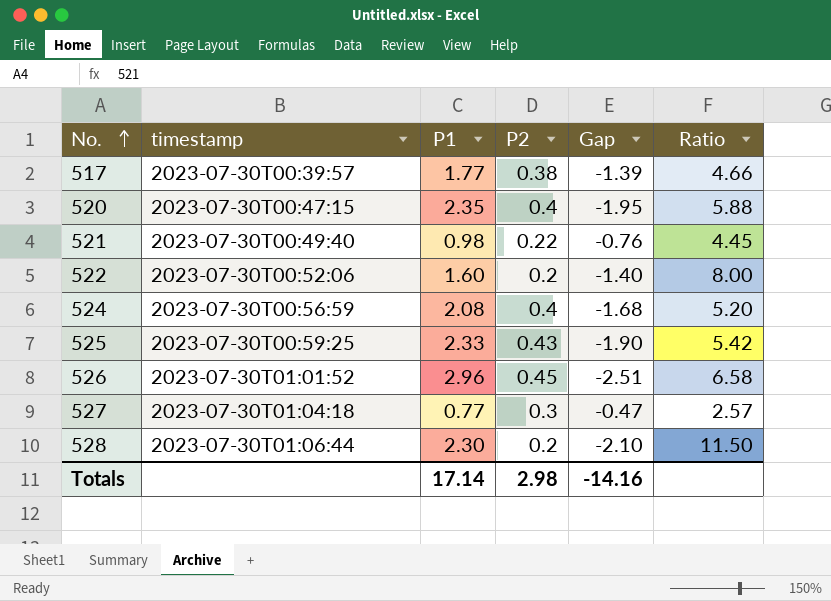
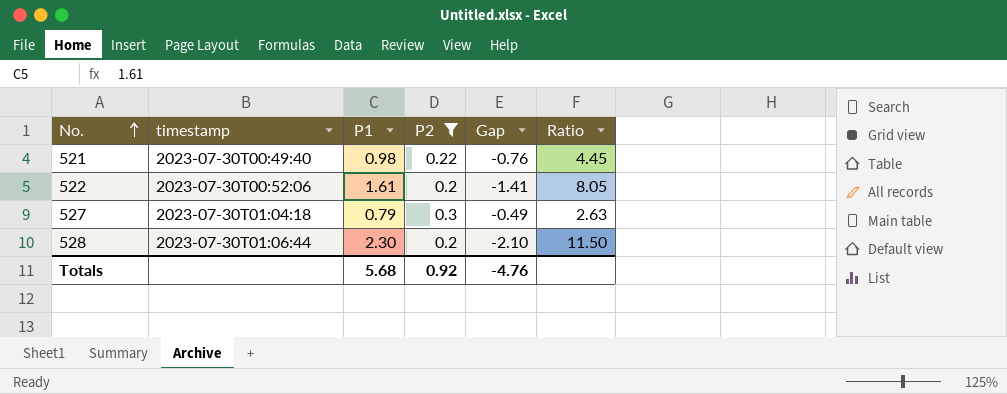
filter: none -> P2 <= 0.3
522 | P1: 1.60 -> 1.61
522 | Gap: -1.40 -> -1.41
522 | Ratio: 8.00 -> 8.05
527 | P1: 0.77 -> 0.79
527 | Gap: -0.47 -> -0.49
527 | Ratio: 2.57 -> 2.63
Totals | P1: 17.14 -> 5.68
Totals | P2: 2.98 -> 0.92
Totals | Gap: -14.16 -> -4.76

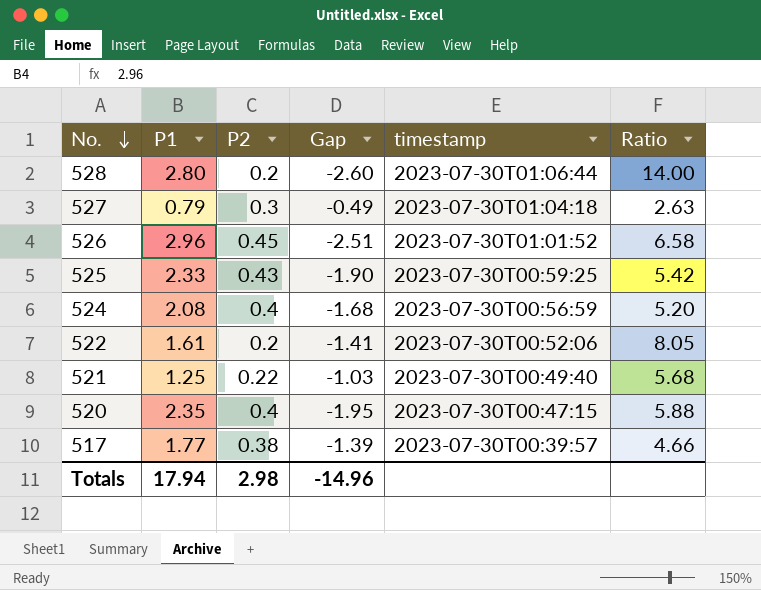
filter: P2 <= 0.3 -> none
row order: No. ascending -> No. descending
column timestamp | position: 2 -> 5
528 | P1: 2.30 -> 2.80
528 | Gap: -2.10 -> -2.60
528 | Ratio: 11.50 -> 14.00
521 | P1: 0.98 -> 1.25
521 | Gap: -0.76 -> -1.03
521 | Ratio: 4.45 -> 5.68
Totals | P1: 5.68 -> 17.94
Totals | P2: 0.92 -> 2.98
Totals | Gap: -4.76 -> -14.96

